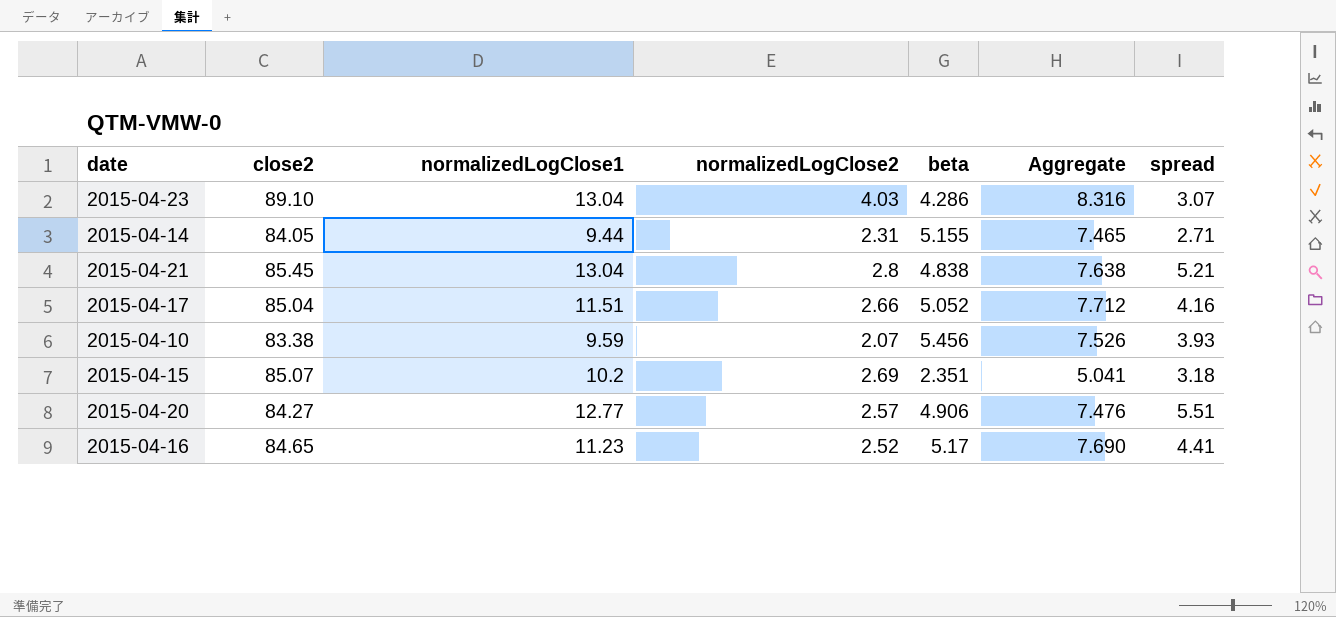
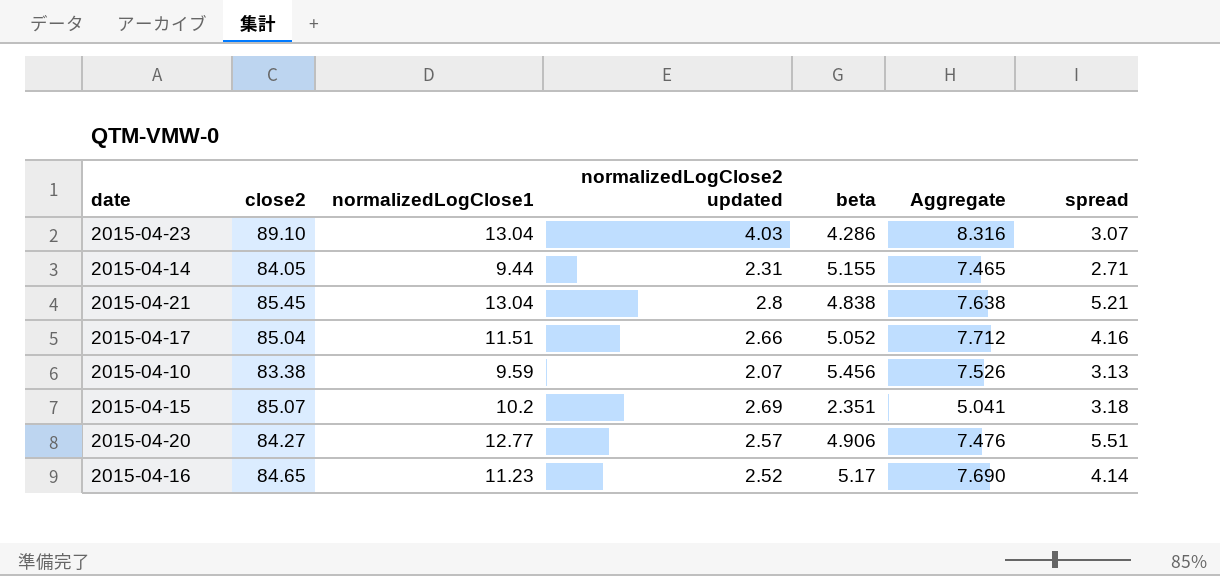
column name: normalizedLogClose2 -> normalizedLogClose2 updated
2015-04-10 | spread: 3.93 -> 3.13
2015-04-16 | spread: 4.41 -> 4.14

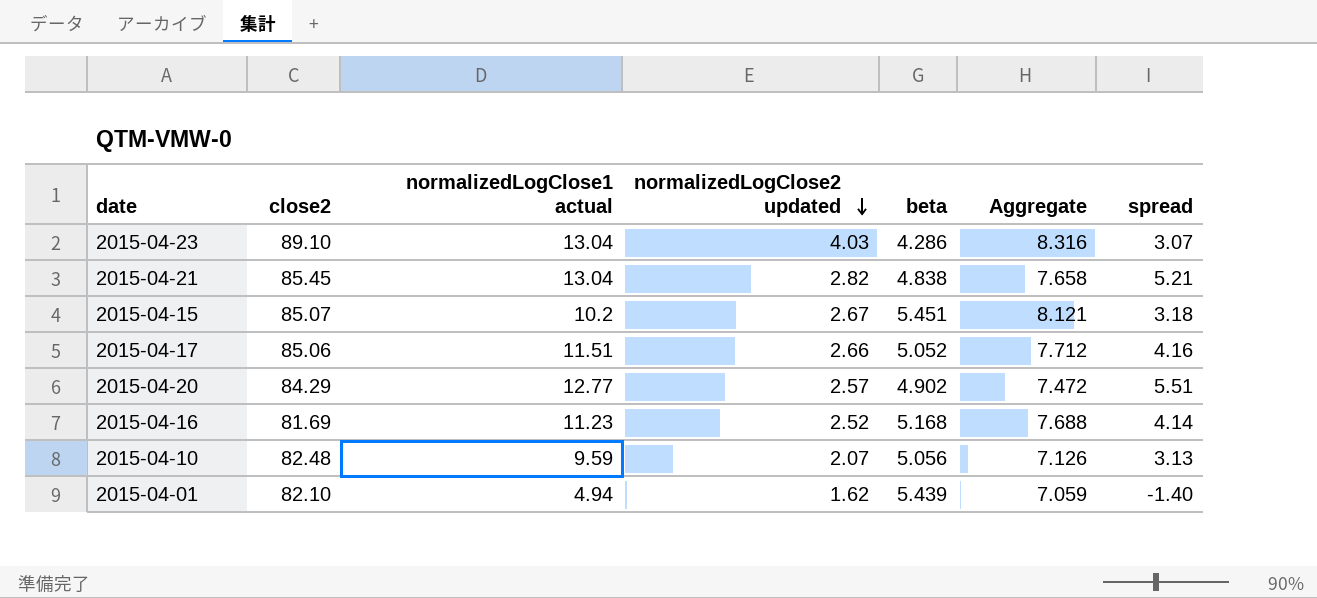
row order: none -> normalizedLogClose2 updated descending
column name: normalizedLogClose1 -> normalizedLogClose1 actual
row 2015-04-14: 84.05 | 9.44 | 2.31 | 5.155 | 7.465 | 2.71 -> none
2015-04-21 | normalizedLogClose2 updated: 2.8 -> 2.82
2015-04-21 | Aggregate: 7.638 -> 7.658
2015-04-15 | normalizedLogClose2 updated: 2.69 -> 2.67
2015-04-15 | beta: 2.351 -> 5.451
2015-04-15 | Aggregate: 5.041 -> 8.121
2015-04-17 | close2: 85.04 -> 85.06
2015-04-20 | close2: 84.27 -> 84.29
2015-04-20 | beta: 4.906 -> 4.902
2015-04-20 | Aggregate: 7.476 -> 7.472
2015-04-16 | close2: 84.65 -> 81.69
2015-04-16 | beta: 5.17 -> 5.168
2015-04-16 | Aggregate: 7.690 -> 7.688
2015-04-10 | close2: 83.38 -> 82.48
2015-04-10 | beta: 5.456 -> 5.056
2015-04-10 | Aggregate: 7.526 -> 7.126
row 2015-04-01: none -> 82.10 | 4.94 | 1.62 | 5.439 | 7.059 | -1.40

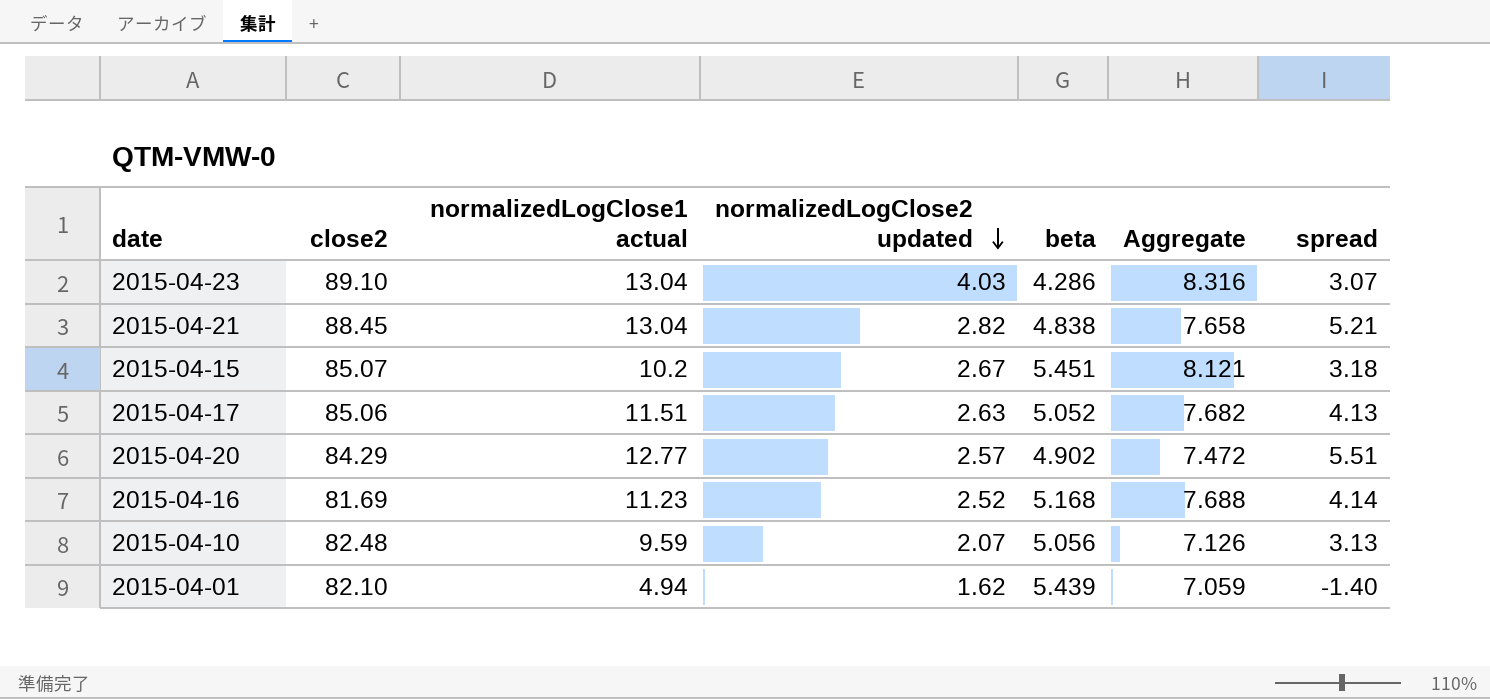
2015-04-21 | close2: 85.45 -> 88.45
2015-04-17 | normalizedLogClose2 updated: 2.66 -> 2.63
2015-04-17 | Aggregate: 7.712 -> 7.682
2015-04-17 | spread: 4.16 -> 4.13

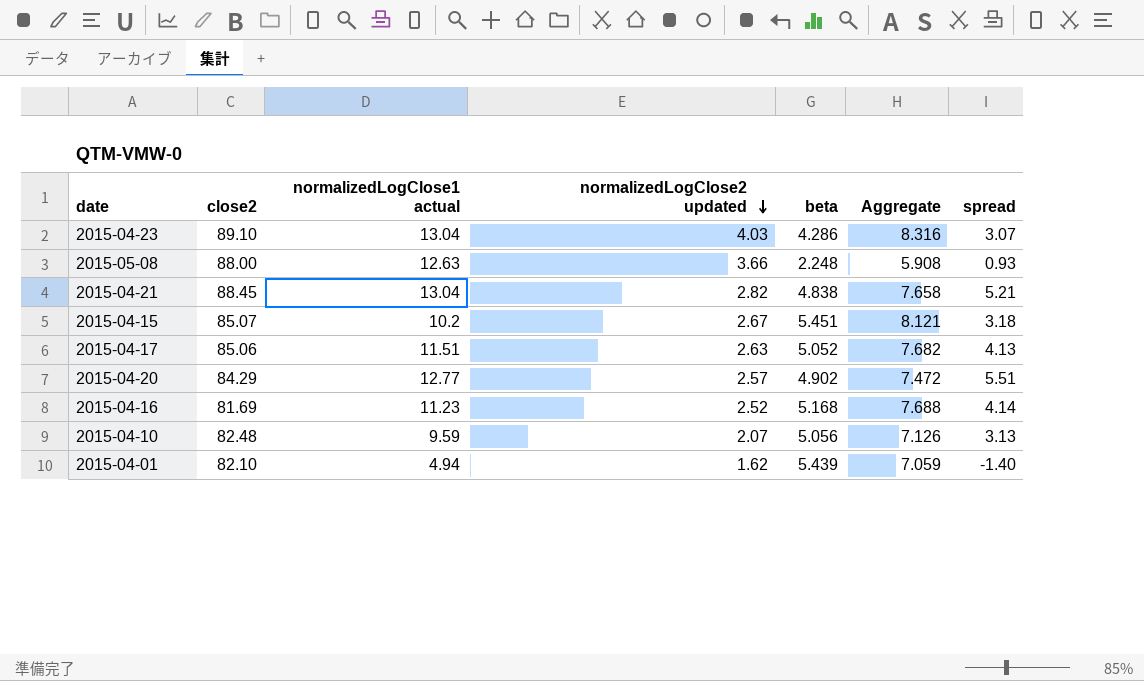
row 2015-05-08: none -> 88.00 | 12.63 | 3.66 | 2.248 | 5.908 | 0.93

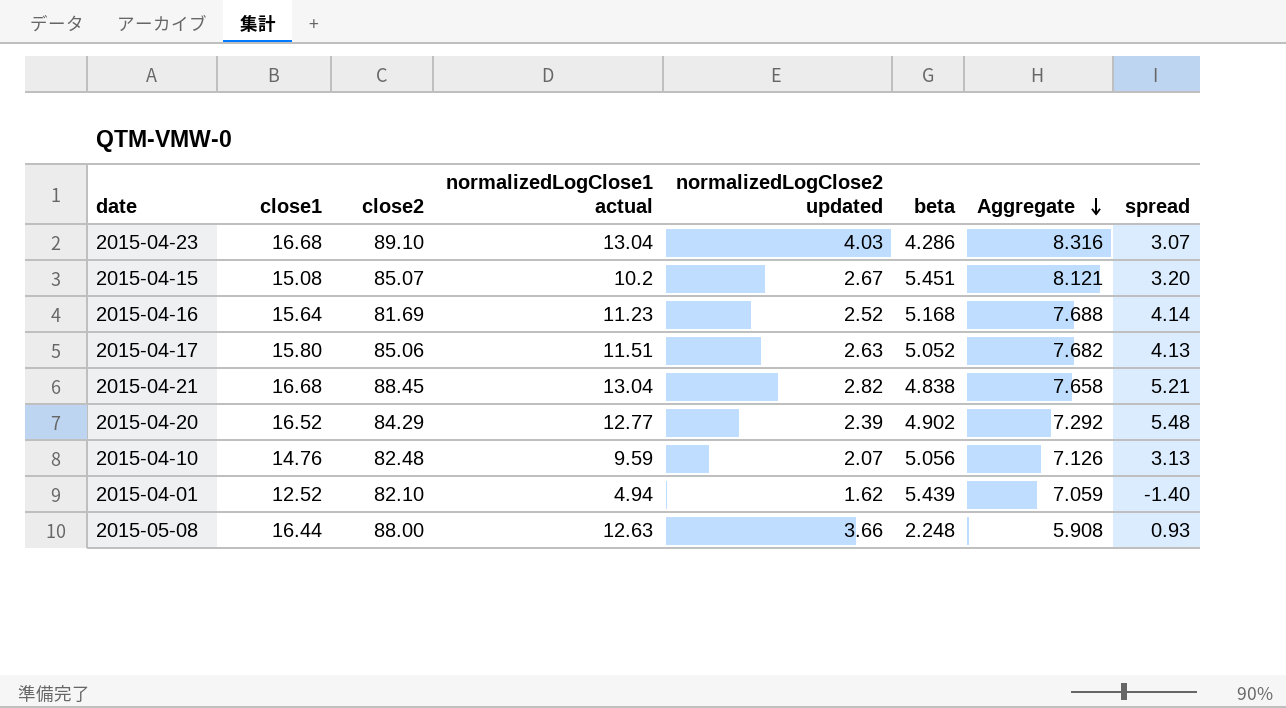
row order: normalizedLogClose2 updated descending -> Aggregate descending
column close1 | position: none -> 2
2015-04-15 | spread: 3.18 -> 3.20
2015-04-20 | normalizedLogClose2 updated: 2.57 -> 2.39
2015-04-20 | Aggregate: 7.472 -> 7.292
2015-04-20 | spread: 5.51 -> 5.48

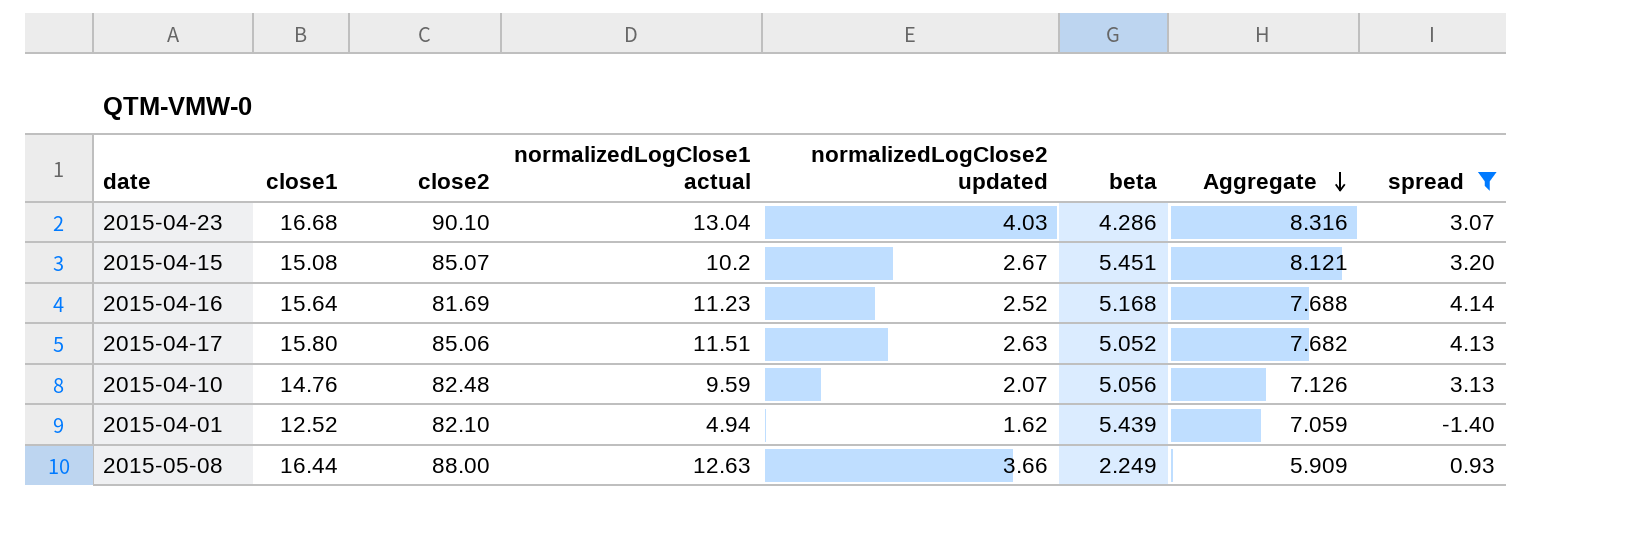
filter: none -> spread <= 4.14
2015-04-23 | close2: 89.10 -> 90.10
2015-05-08 | beta: 2.248 -> 2.249
2015-05-08 | Aggregate: 5.908 -> 5.909

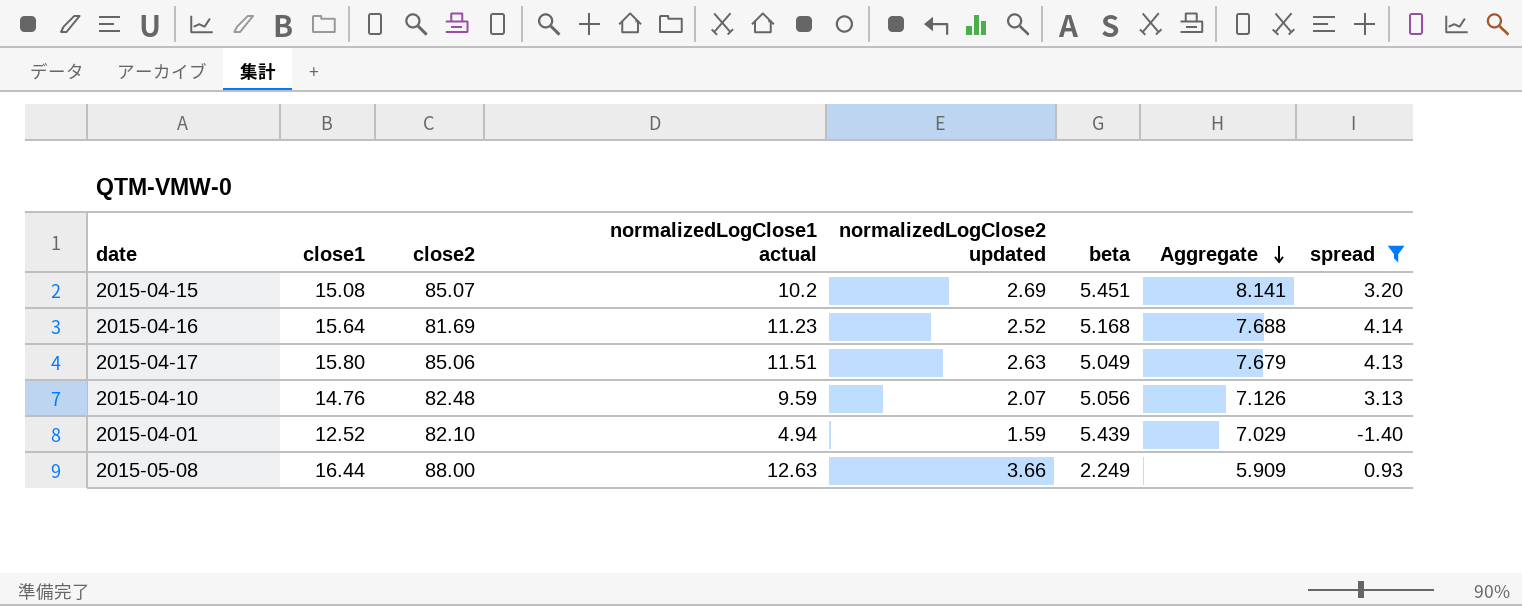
row 2015-04-23: 16.68 | 90.10 | 13.04 | 4.03 | 4.286 | 8.316 | 3.07 -> none
2015-04-15 | normalizedLogClose2 updated: 2.67 -> 2.69
2015-04-15 | Aggregate: 8.121 -> 8.141
2015-04-17 | beta: 5.052 -> 5.049
2015-04-17 | Aggregate: 7.682 -> 7.679
2015-04-01 | normalizedLogClose2 updated: 1.62 -> 1.59
2015-04-01 | Aggregate: 7.059 -> 7.029

